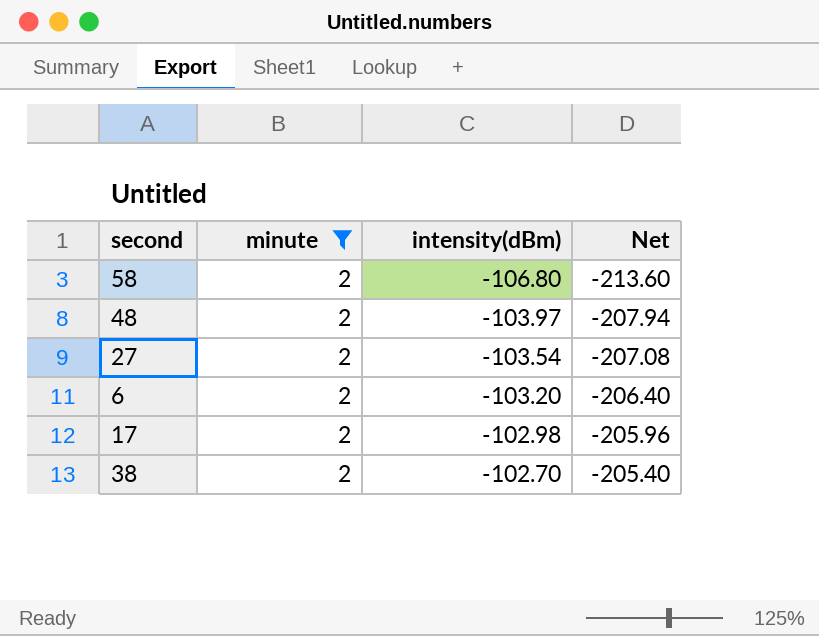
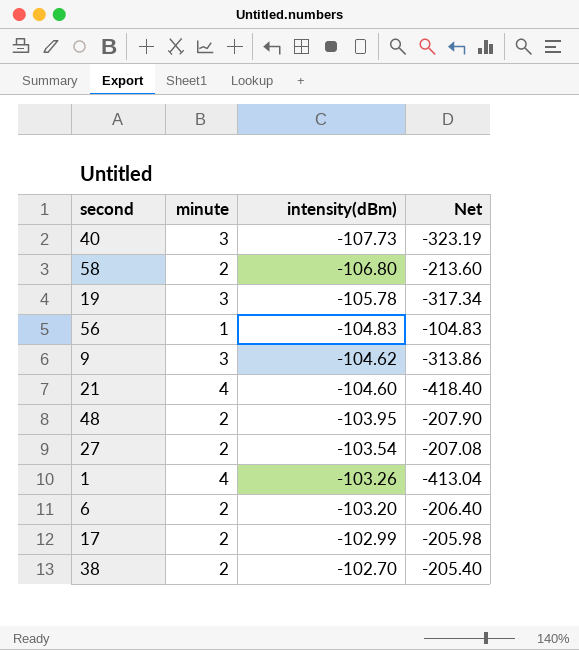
filter: minute = 2 -> none
48 | intensity(dBm): -103.97 -> -103.95
48 | Net: -207.94 -> -207.90
17 | intensity(dBm): -102.98 -> -102.99
17 | Net: -205.96 -> -205.98

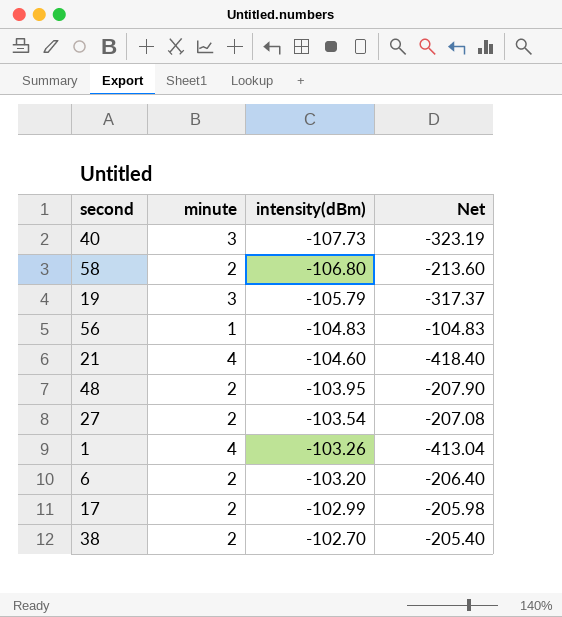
row 9: 3 | -104.62 | -313.86 -> none
19 | intensity(dBm): -105.78 -> -105.79
19 | Net: -317.34 -> -317.37

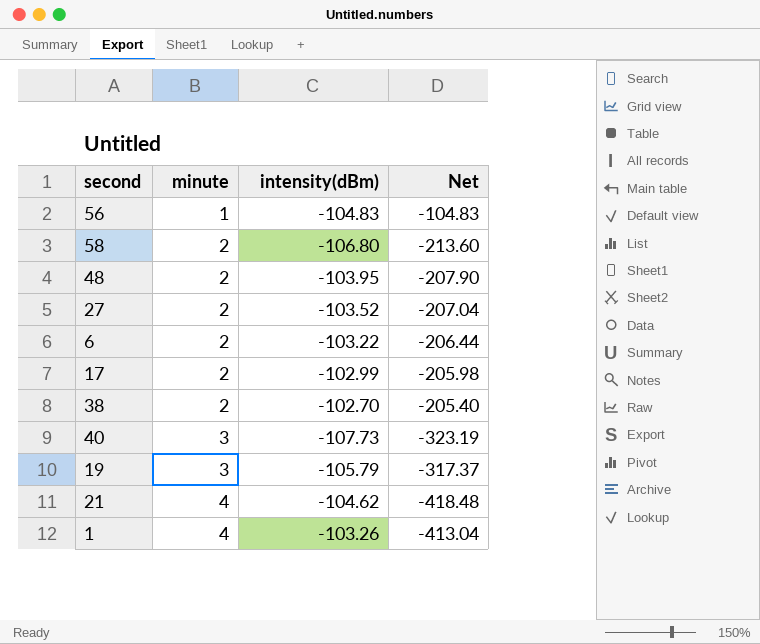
row order: intensity(dBm) ascending -> minute ascending
27 | intensity(dBm): -103.54 -> -103.52
27 | Net: -207.08 -> -207.04
6 | intensity(dBm): -103.20 -> -103.22
6 | Net: -206.40 -> -206.44
21 | intensity(dBm): -104.60 -> -104.62
21 | Net: -418.40 -> -418.48

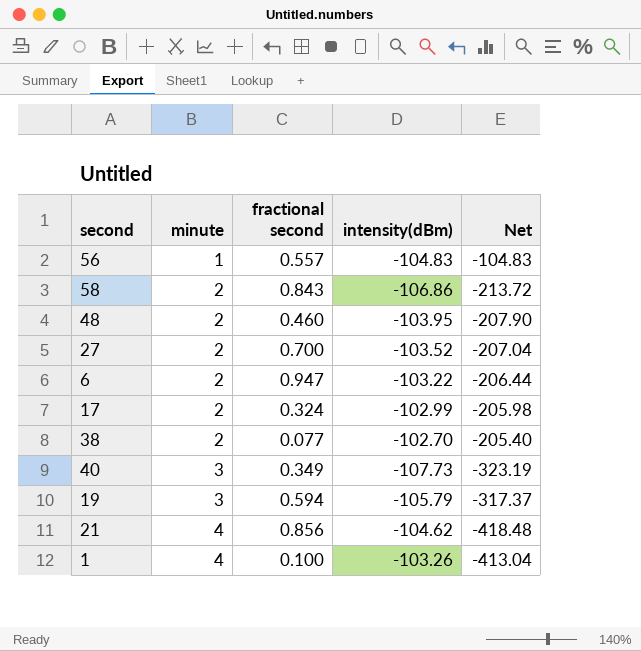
column fractional second | position: none -> 3
58 | intensity(dBm): -106.80 -> -106.86
58 | Net: -213.60 -> -213.72

